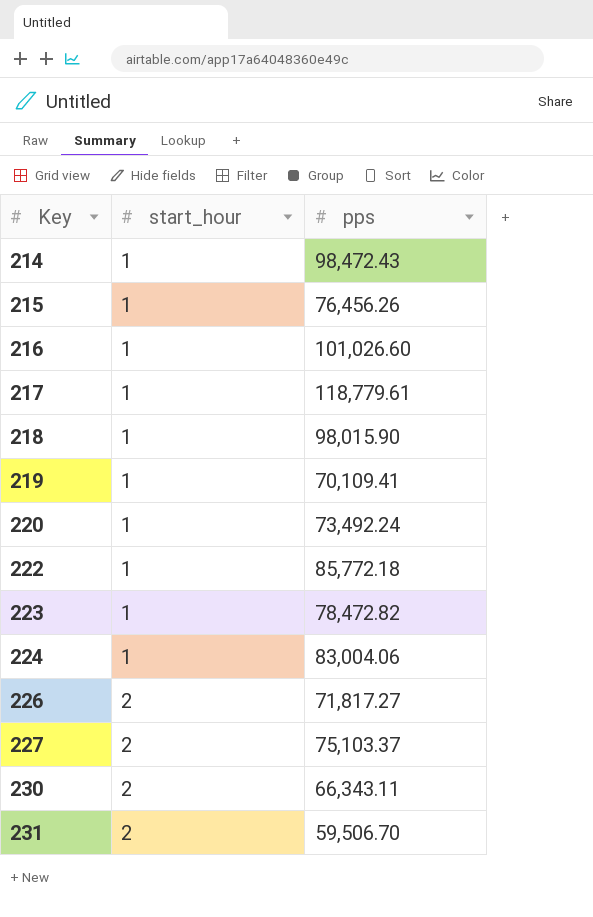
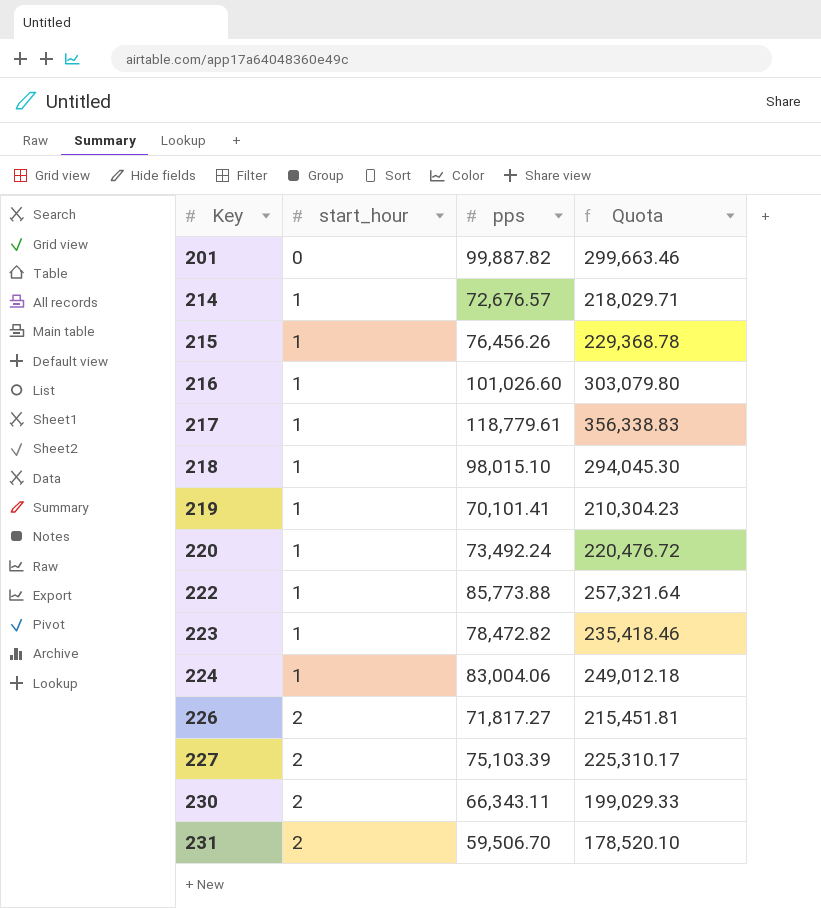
column Quota | formula: none -> [pps] * 3
row 201: none -> 0 | 99,887.82 | 299,663.46
214 | pps: 98,472.43 -> 72,676.57
218 | pps: 98,015.90 -> 98,015.10
219 | pps: 70,109.41 -> 70,101.41
222 | pps: 85,772.18 -> 85,773.88
227 | pps: 75,103.37 -> 75,103.39

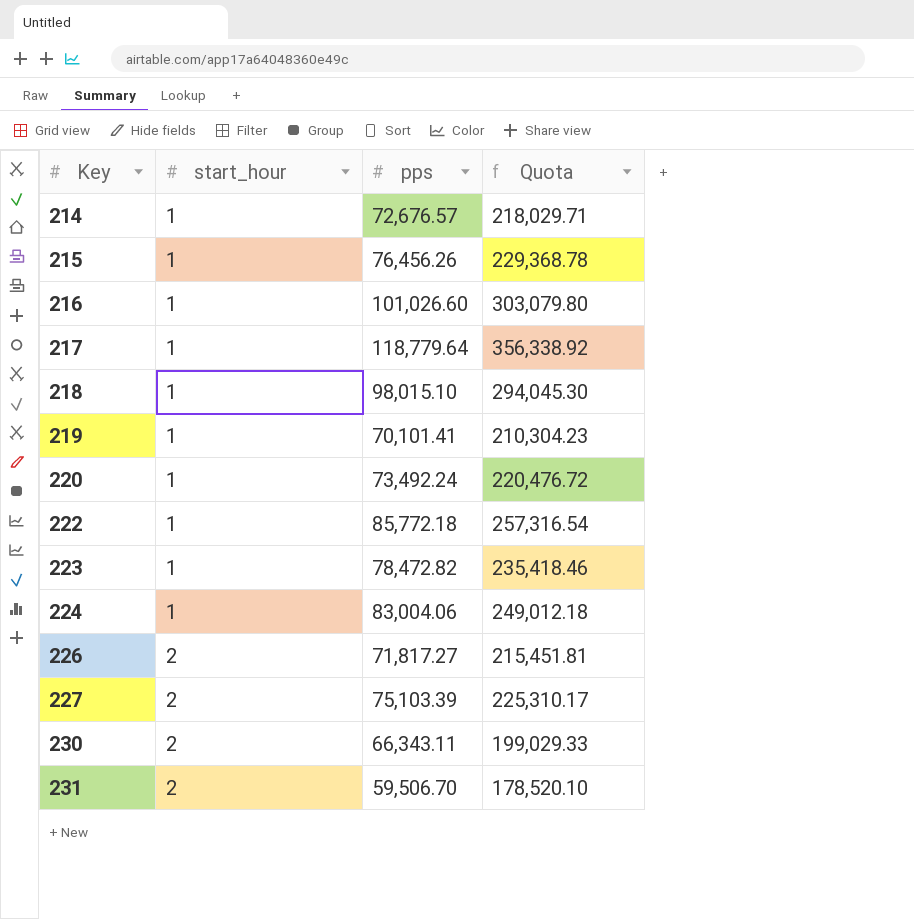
row 201: 0 | 99,887.82 | 299,663.46 -> none
217 | pps: 118,779.61 -> 118,779.64
217 | Quota: 356,338.83 -> 356,338.92
222 | pps: 85,773.88 -> 85,772.18
222 | Quota: 257,321.64 -> 257,316.54

